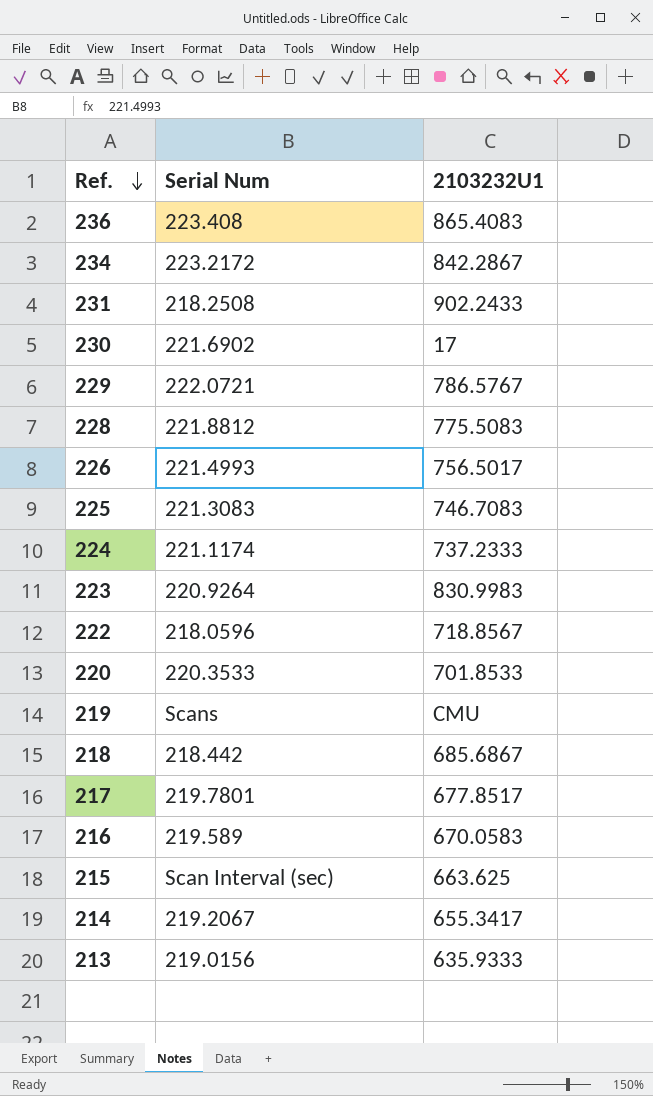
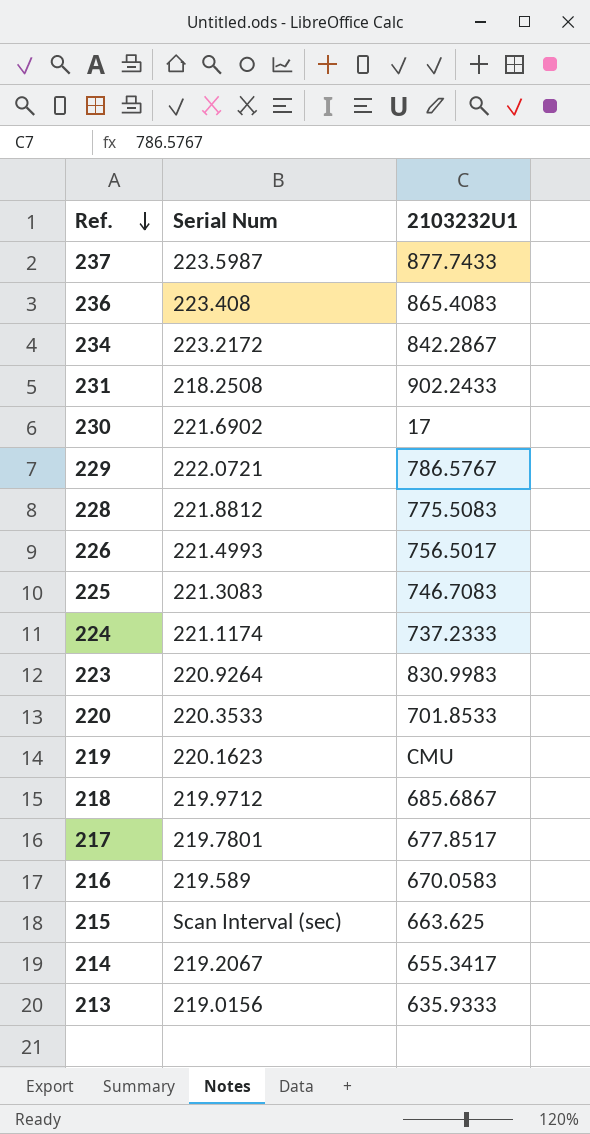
row 222: 218.0596 | 718.8567 -> none
row 237: none -> 223.5987 | 877.7433
219 | Serial Num: Scans -> 220.1623
218 | Serial Num: 218.442 -> 219.9712

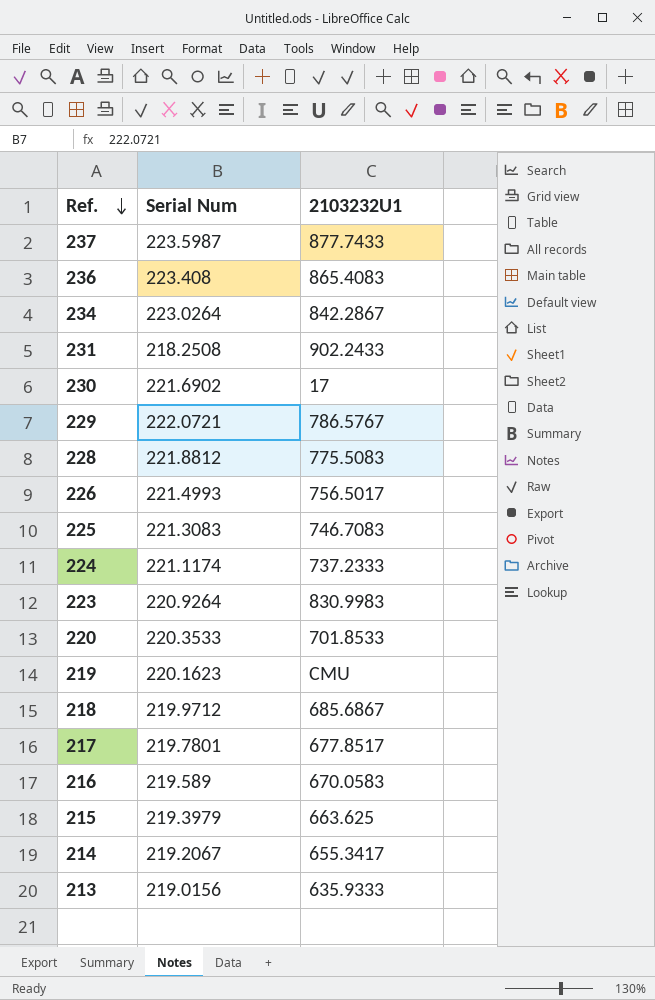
234 | Serial Num: 223.2172 -> 223.0264
215 | Serial Num: Scan Interval (sec) -> 219.3979

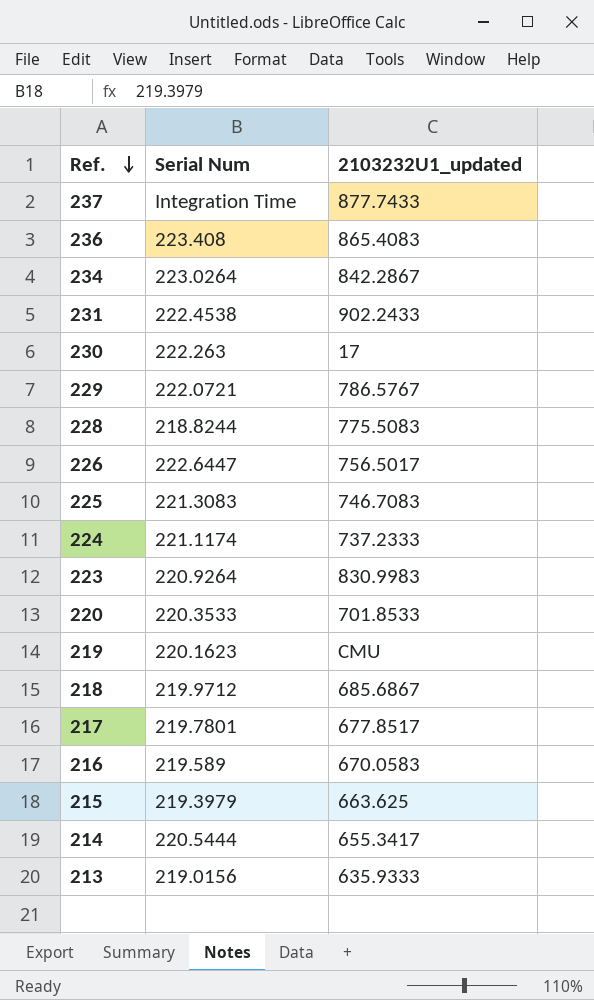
column name: 2103232U1 -> 2103232U1_updated
237 | Serial Num: 223.5987 -> Integration Time
231 | Serial Num: 218.2508 -> 222.4538
230 | Serial Num: 221.6902 -> 222.263
228 | Serial Num: 221.8812 -> 218.8244
226 | Serial Num: 221.4993 -> 222.6447
214 | Serial Num: 219.2067 -> 220.5444

